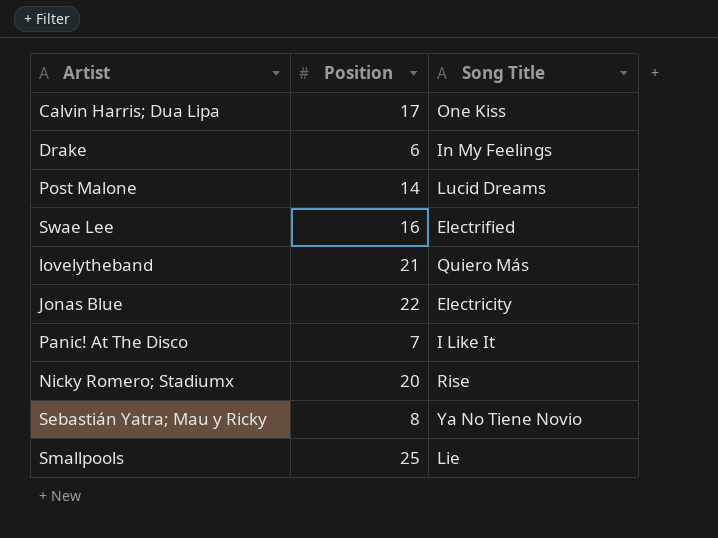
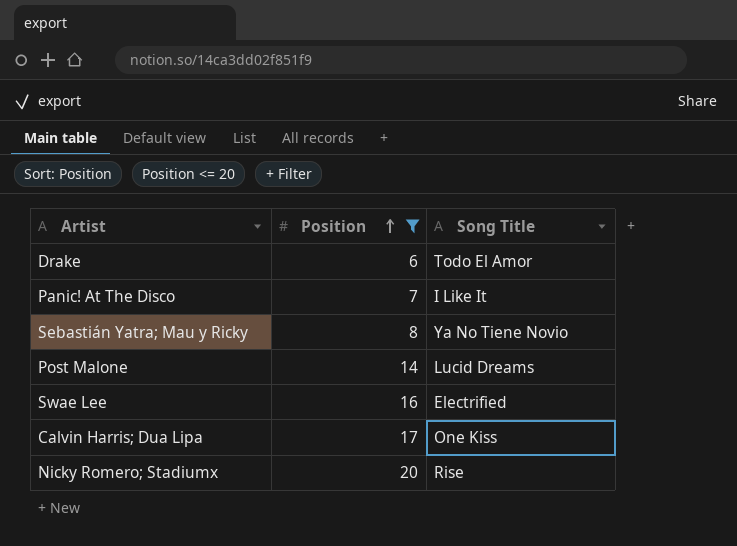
filter: none -> Position <= 20
row order: none -> Position ascending
Drake | Song Title: In My Feelings -> Todo El Amor

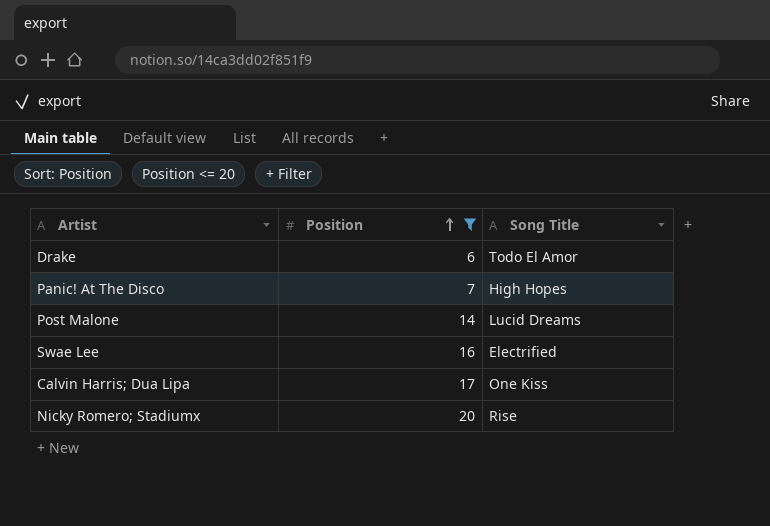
row Sebastián Yatra; Mau y Ricky: 8 | Ya No Tiene Novio -> none
Panic! At The Disco | Song Title: I Like It -> High Hopes

